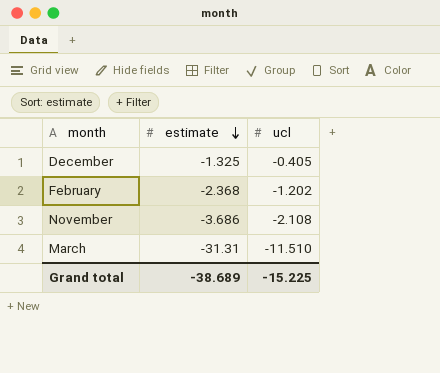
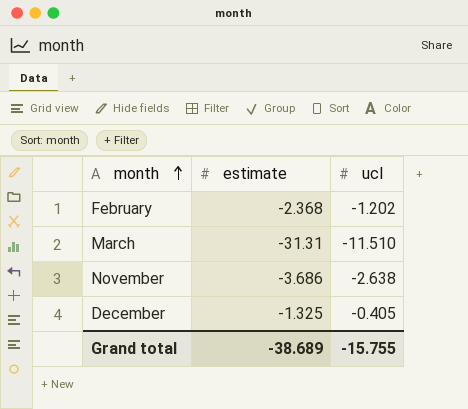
row order: estimate descending -> month ascending
November | ucl: -2.108 -> -2.638
Grand total | ucl: -15.225 -> -15.755

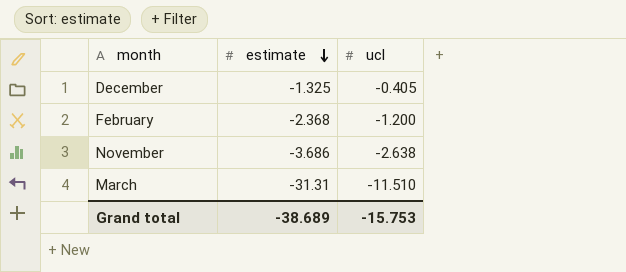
row order: month ascending -> estimate descending
February | ucl: -1.202 -> -1.200
Grand total | ucl: -15.755 -> -15.753

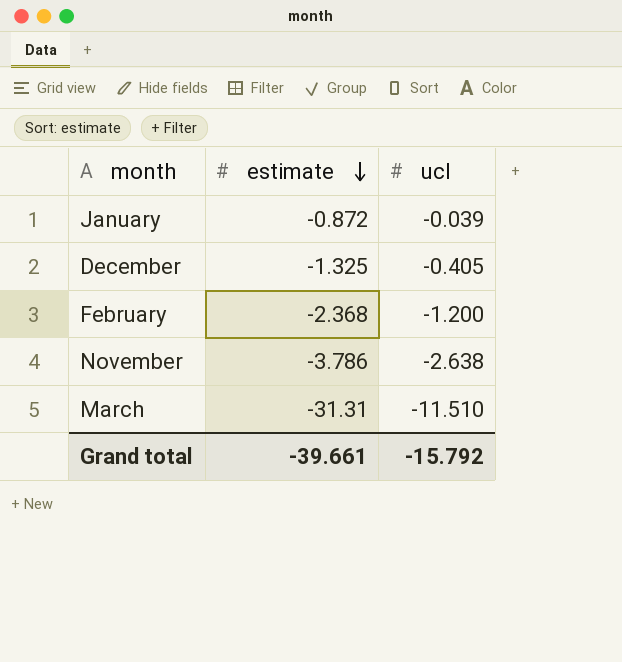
row January: none -> -0.872 | -0.039
November | estimate: -3.686 -> -3.786
Grand total | estimate: -38.689 -> -39.661
Grand total | ucl: -15.753 -> -15.792

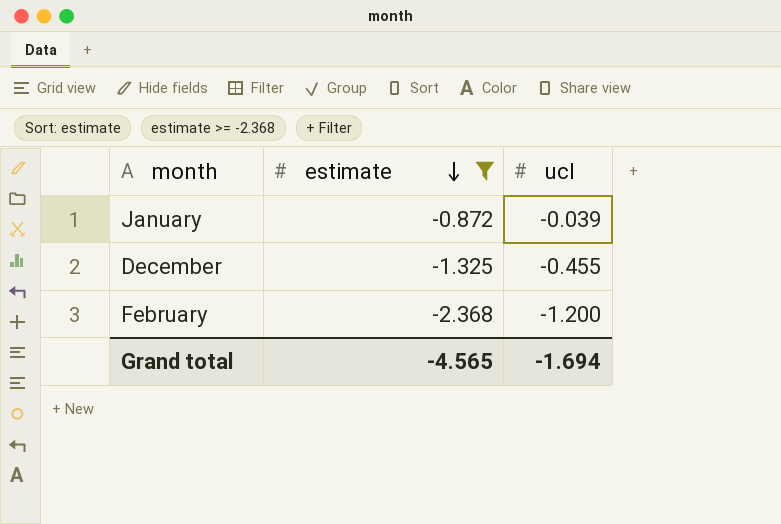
filter: none -> estimate >= -2.368
December | ucl: -0.405 -> -0.455
Grand total | estimate: -39.661 -> -4.565
Grand total | ucl: -15.792 -> -1.694

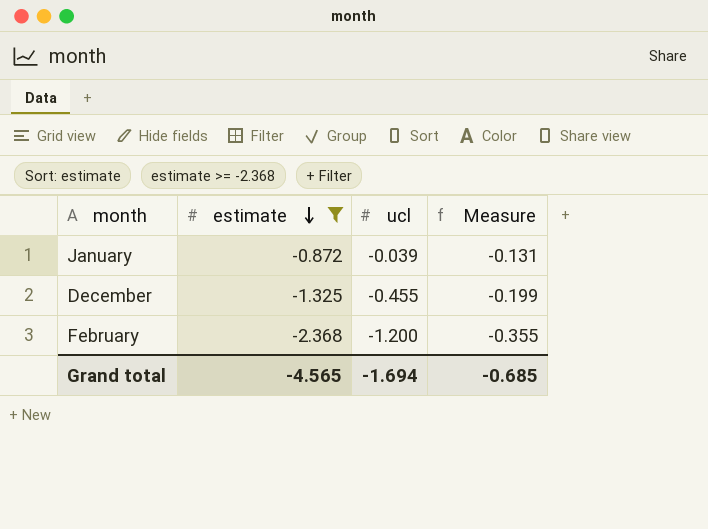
column Measure | formula: none -> [estimate] * 0.15

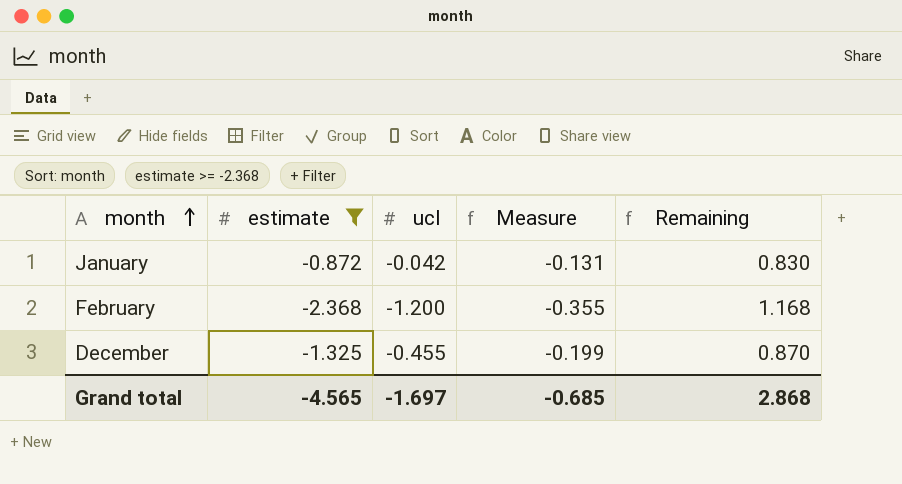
row order: estimate descending -> month ascending
column Remaining | formula: none -> [ucl] - [estimate]
January | ucl: -0.039 -> -0.042
Grand total | ucl: -1.694 -> -1.697

